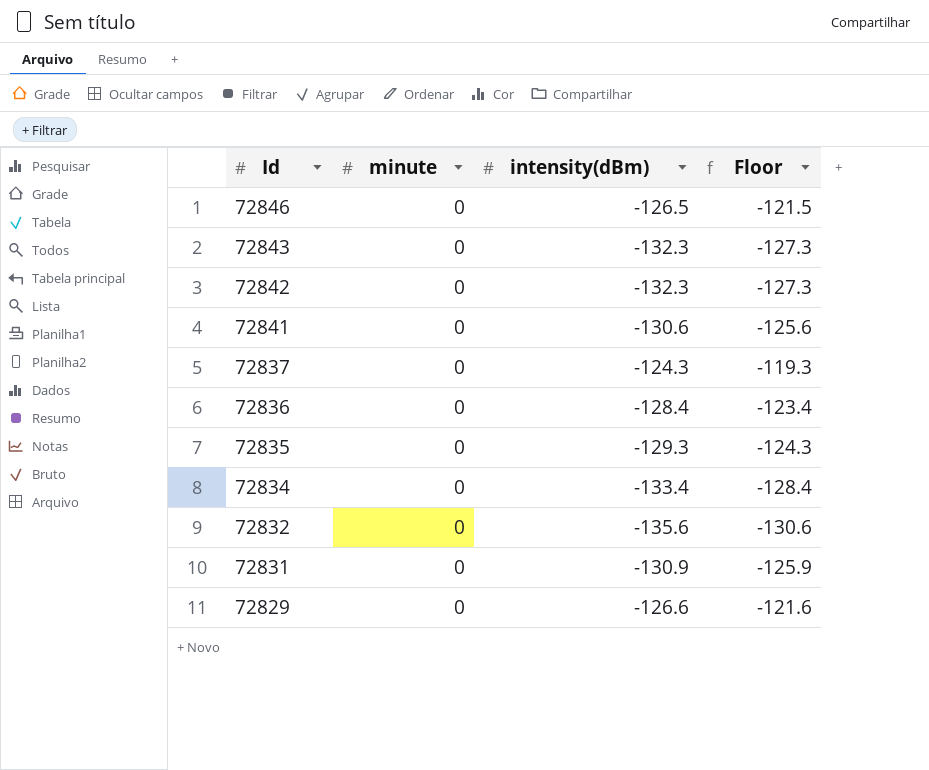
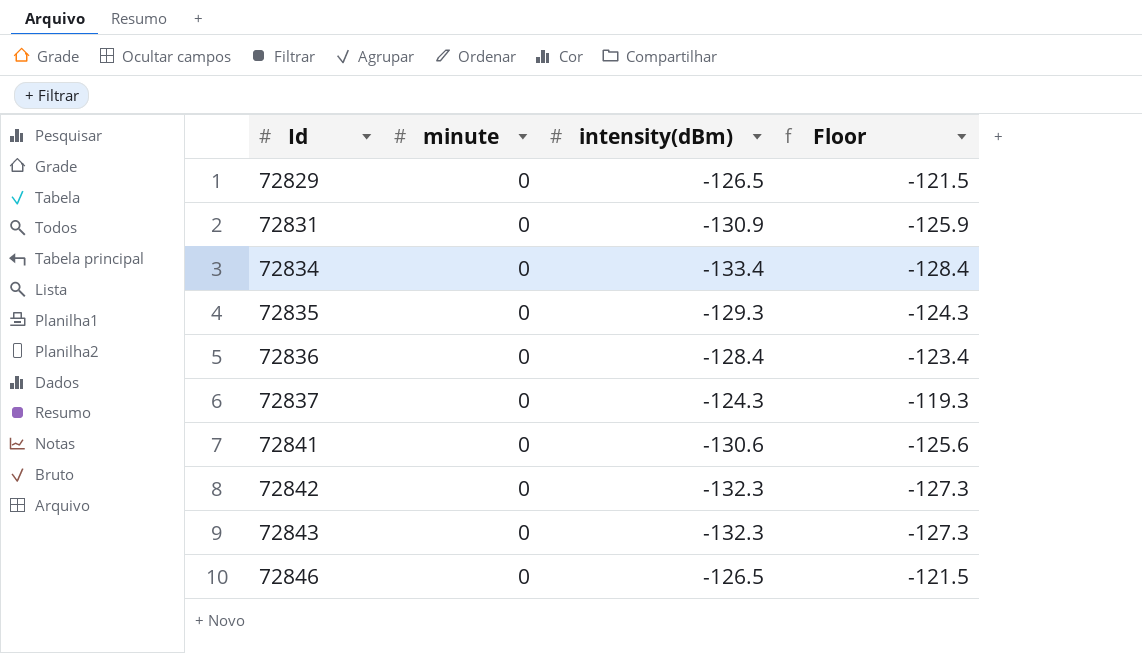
row order: Id descending -> Id ascending
row 72832: 0 | -135.6 | -130.6 -> none
72829 | intensity(dBm): -126.6 -> -126.5
72829 | Floor: -121.6 -> -121.5

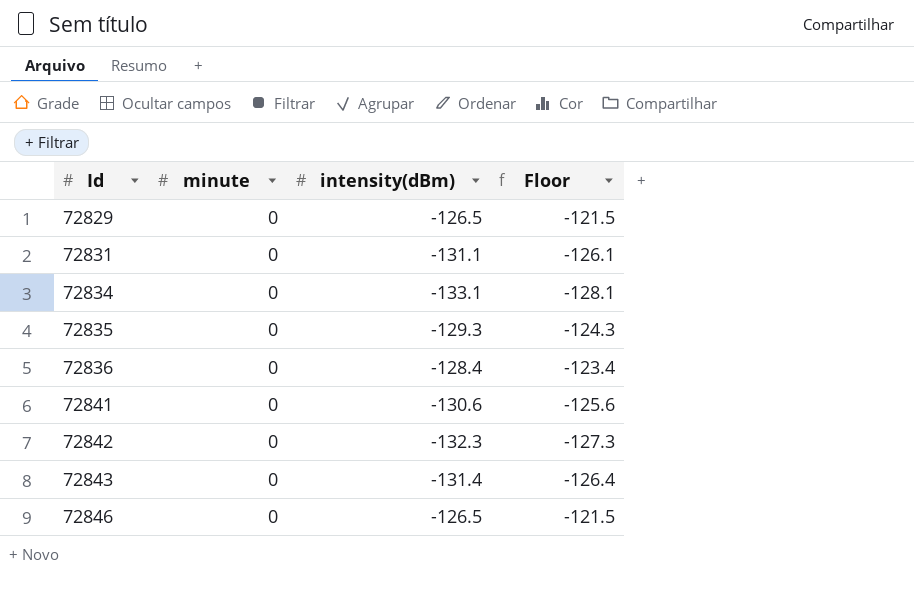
row 72837: 0 | -124.3 | -119.3 -> none
72831 | intensity(dBm): -130.9 -> -131.1
72831 | Floor: -125.9 -> -126.1
72834 | intensity(dBm): -133.4 -> -133.1
72834 | Floor: -128.4 -> -128.1
72843 | intensity(dBm): -132.3 -> -131.4
72843 | Floor: -127.3 -> -126.4

